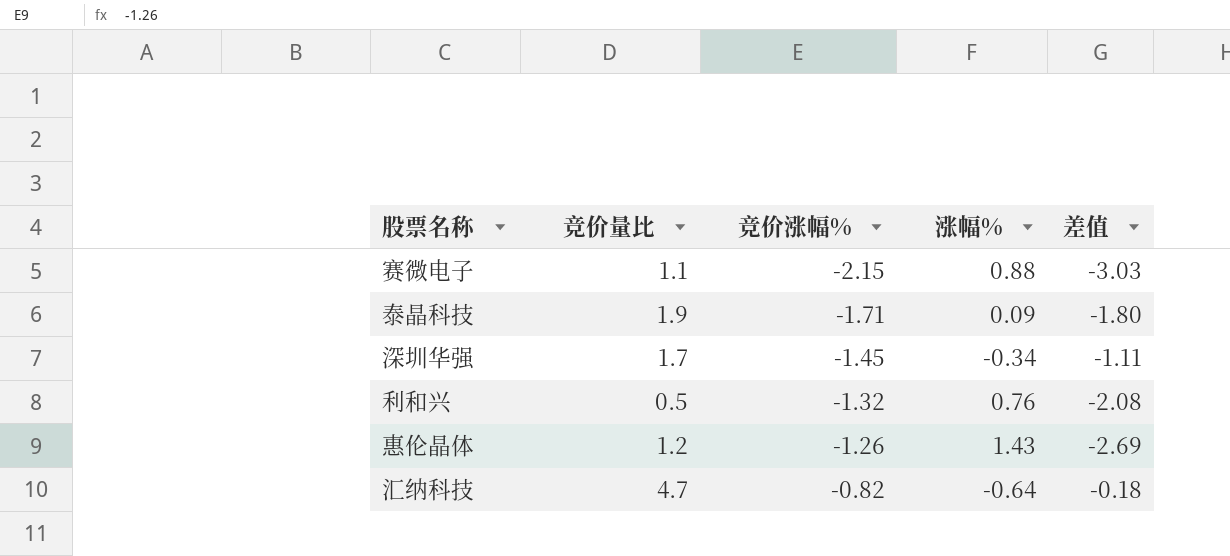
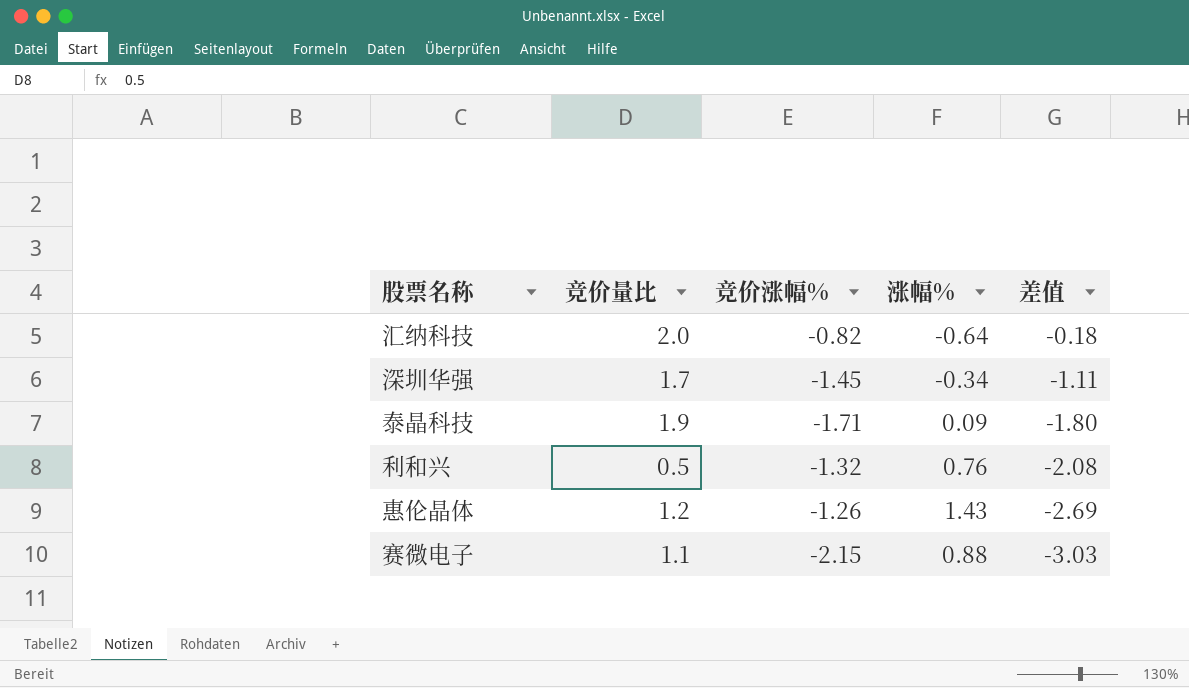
row order: 竞价涨幅% ascending -> 差值 descending
汇纳科技 | 竞价量比: 4.7 -> 2.0

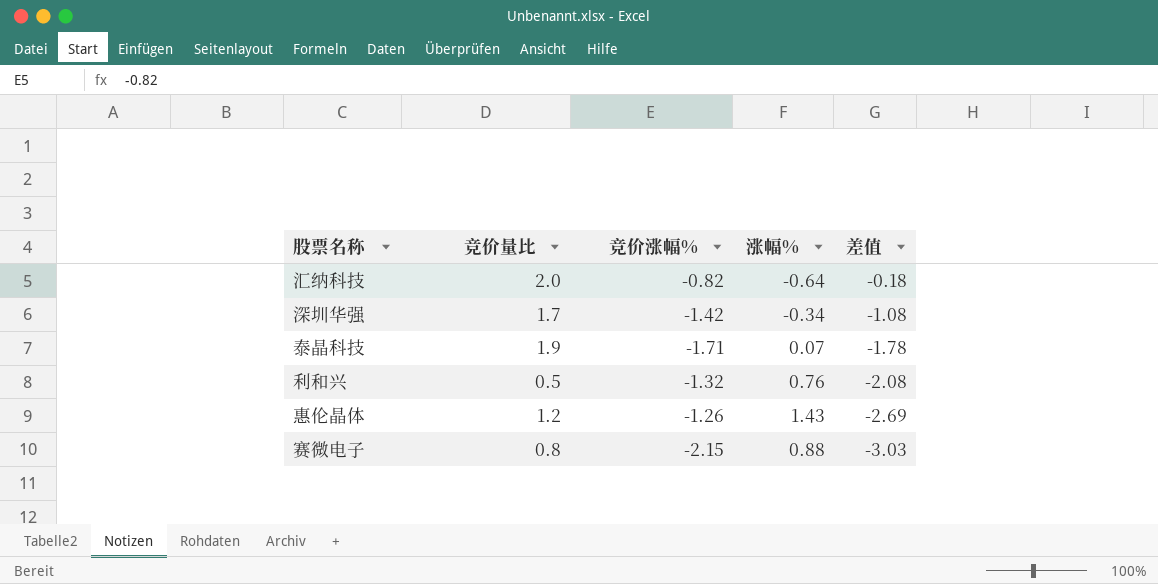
深圳华强 | 竞价涨幅%: -1.45 -> -1.42
深圳华强 | 差值: -1.11 -> -1.08
泰晶科技 | 涨幅%: 0.09 -> 0.07
泰晶科技 | 差值: -1.80 -> -1.78
赛微电子 | 竞价量比: 1.1 -> 0.8

